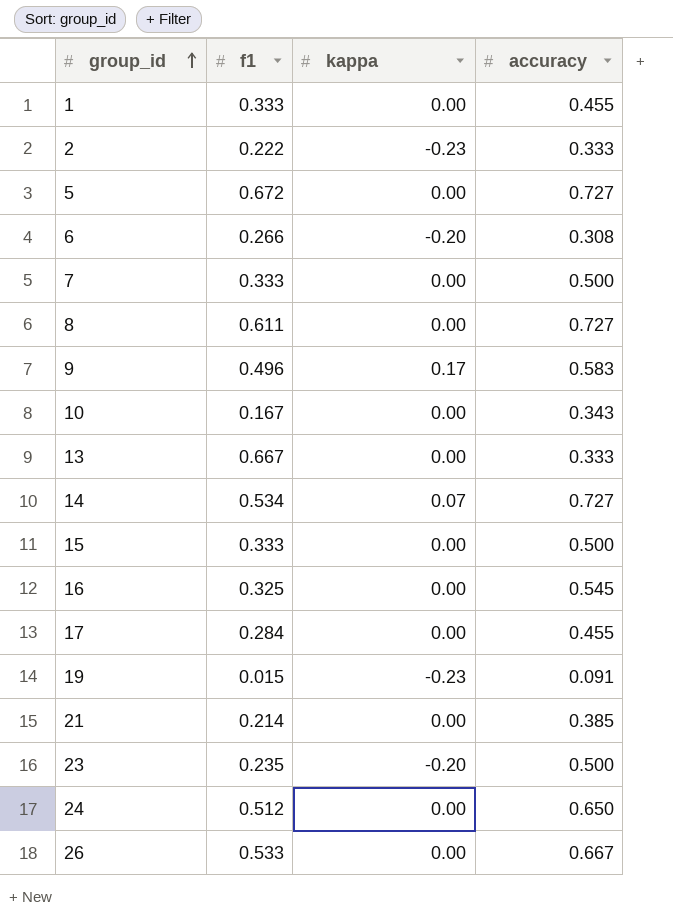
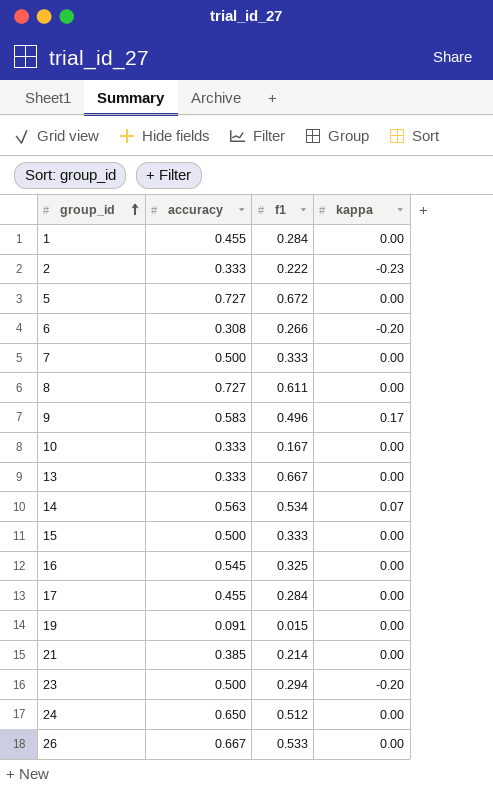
column accuracy | position: 4 -> 2
1 | f1: 0.333 -> 0.284
10 | accuracy: 0.343 -> 0.333
14 | accuracy: 0.727 -> 0.563
19 | kappa: -0.23 -> 0.00
23 | f1: 0.235 -> 0.294

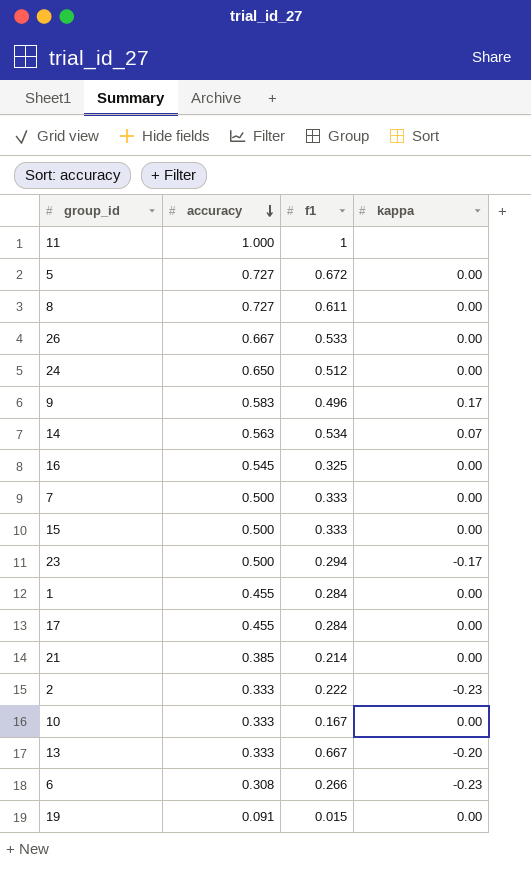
row order: group_id ascending -> accuracy descending
row 11: none -> 1.000 | 1 | none
23 | kappa: -0.20 -> -0.17
13 | kappa: 0.00 -> -0.20
6 | kappa: -0.20 -> -0.23

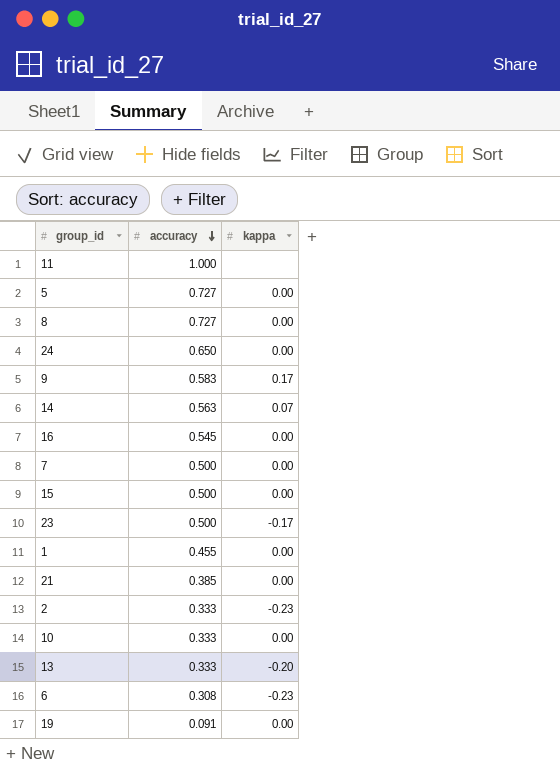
column f1 | position: 3 -> none
row 26: 0.667 | 0.533 | 0.00 -> none
row 17: 0.455 | 0.284 | 0.00 -> none

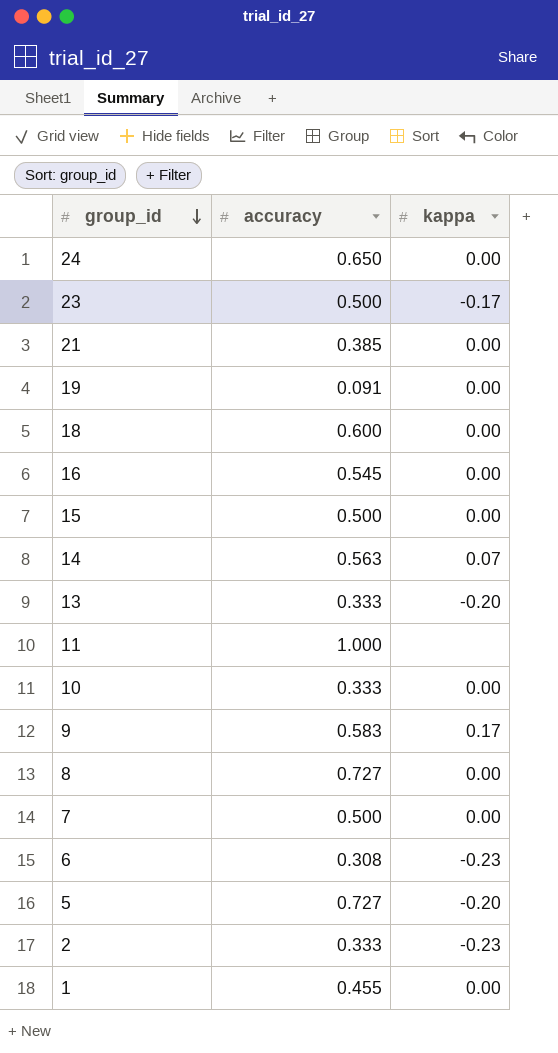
row order: accuracy descending -> group_id descending
row 18: none -> 0.600 | 0.00
5 | kappa: 0.00 -> -0.20

